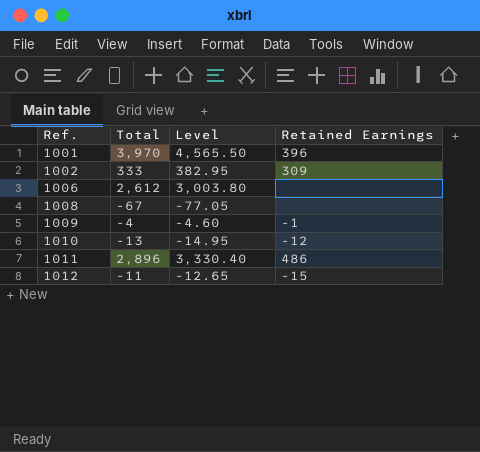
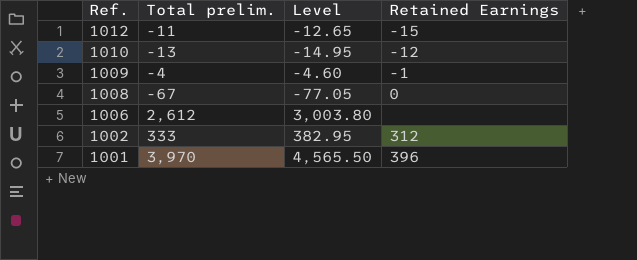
row order: Ref. ascending -> Ref. descending
column name: Total -> Total prelim.
row 1011: 2,896 | 3,330.40 | 486 -> none
1008 | Retained Earnings: none -> 0
1002 | Retained Earnings: 309 -> 312

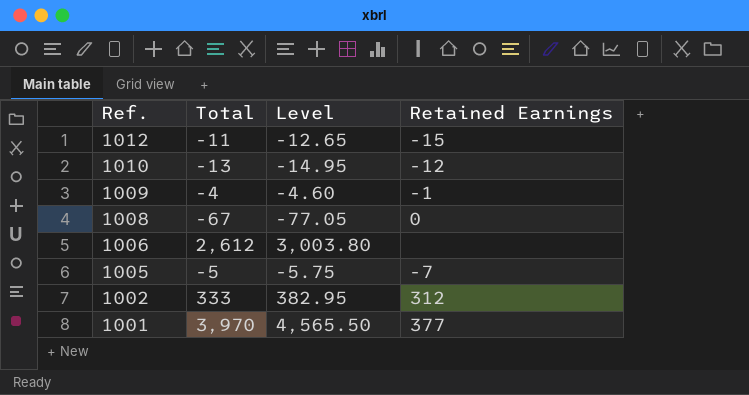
column name: Total prelim. -> Total
row 1005: none -> -5 | -5.75 | -7
1001 | Retained Earnings: 396 -> 377

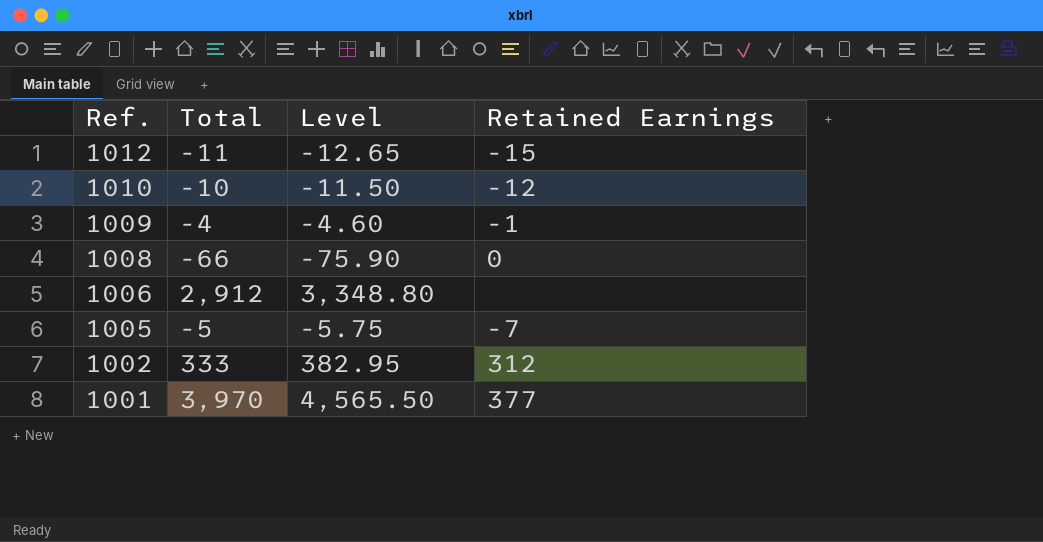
1010 | Total: -13 -> -10
1010 | Level: -14.95 -> -11.50
1008 | Total: -67 -> -66
1008 | Level: -77.05 -> -75.90
1006 | Total: 2,612 -> 2,912
1006 | Level: 3,003.80 -> 3,348.80

